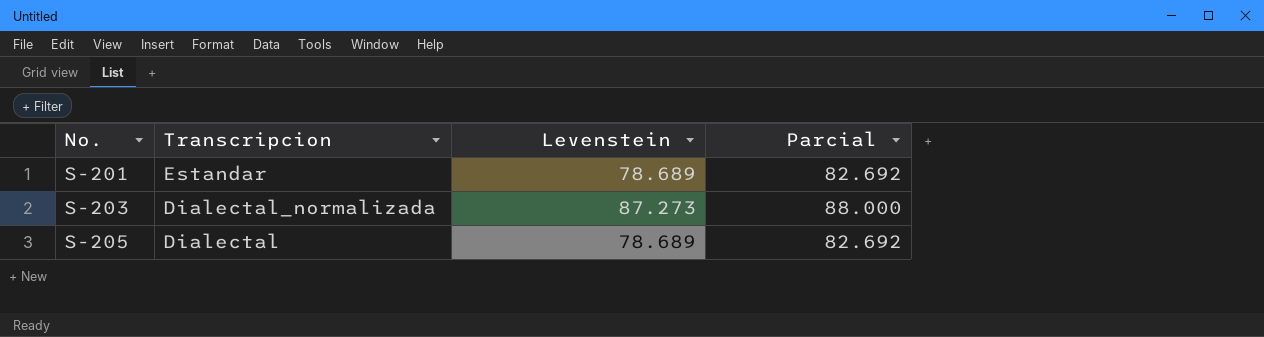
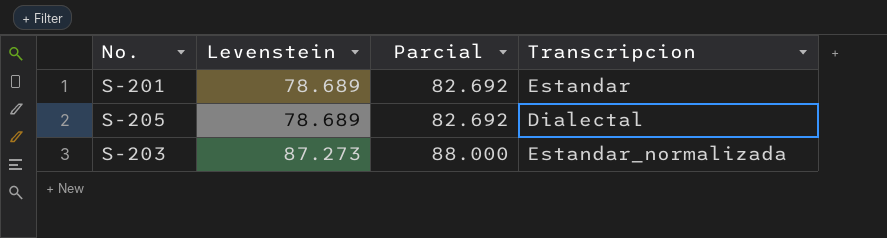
row order: No. ascending -> Levenstein ascending
column Transcripcion | position: 2 -> 4
S-203 | Transcripcion: Dialectal_normalizada -> Estandar_normalizada

